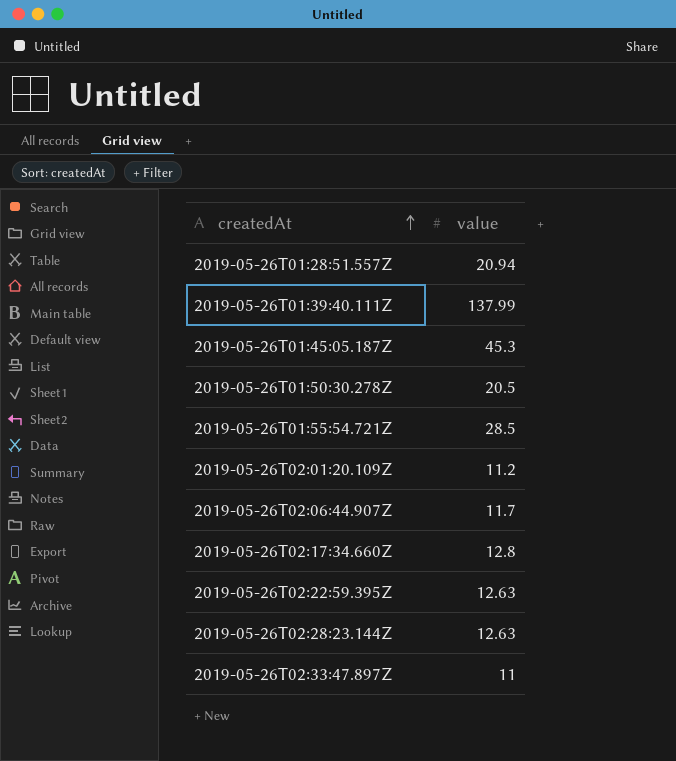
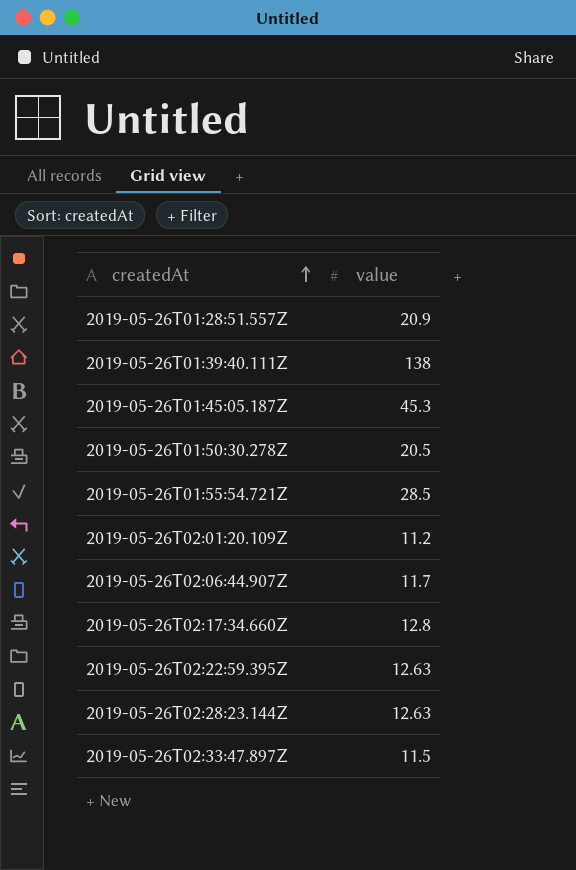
2019-05-26T01:28:51.557Z | value: 20.94 -> 20.9
2019-05-26T01:39:40.111Z | value: 137.99 -> 138
2019-05-26T02:33:47.897Z | value: 11 -> 11.5

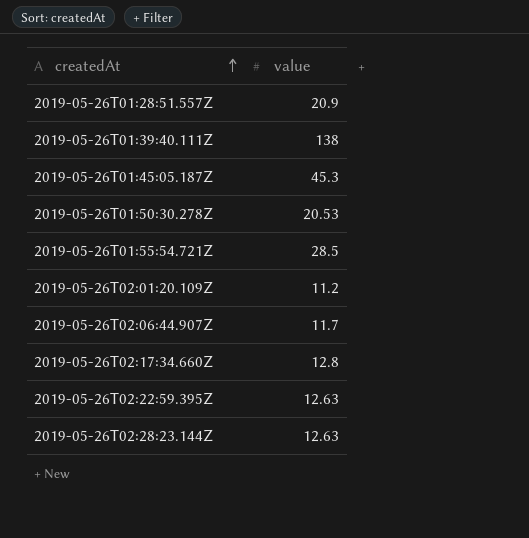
row 2019-05-26T02:33:47.897Z: 11.5 -> none
2019-05-26T01:50:30.278Z | value: 20.5 -> 20.53

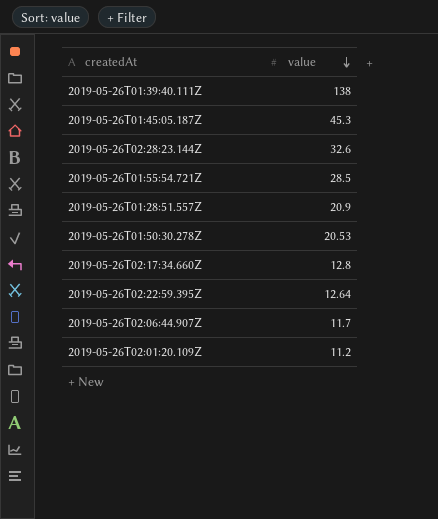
row order: createdAt ascending -> value descending
2019-05-26T02:28:23.144Z | value: 12.63 -> 32.6
2019-05-26T02:22:59.395Z | value: 12.63 -> 12.64

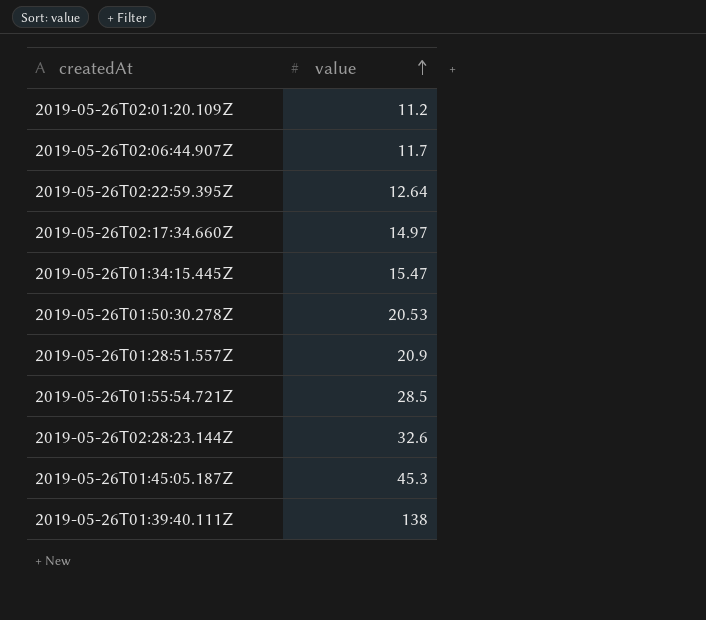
row order: value descending -> value ascending
2019-05-26T02:17:34.660Z | value: 12.8 -> 14.97
row 2019-05-26T01:34:15.445Z: none -> 15.47

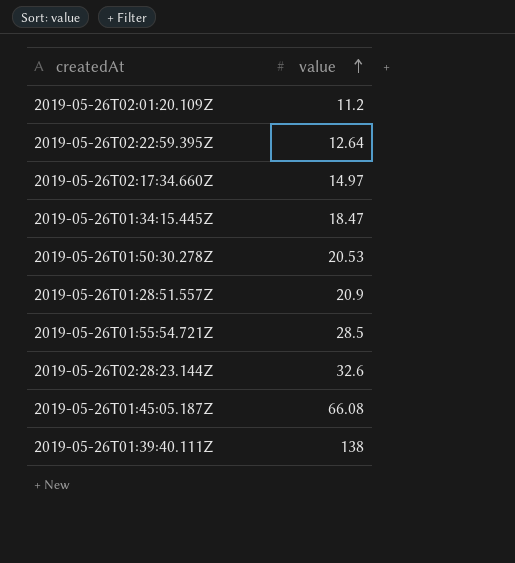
row 2019-05-26T02:06:44.907Z: 11.7 -> none
2019-05-26T01:34:15.445Z | value: 15.47 -> 18.47
2019-05-26T01:45:05.187Z | value: 45.3 -> 66.08

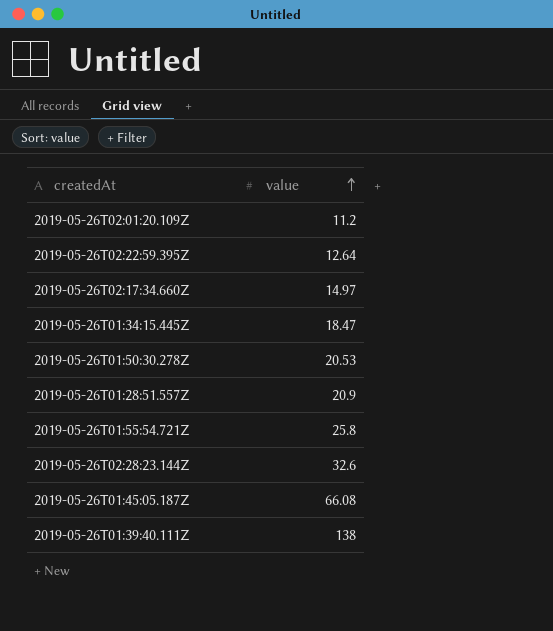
2019-05-26T01:55:54.721Z | value: 28.5 -> 25.8

